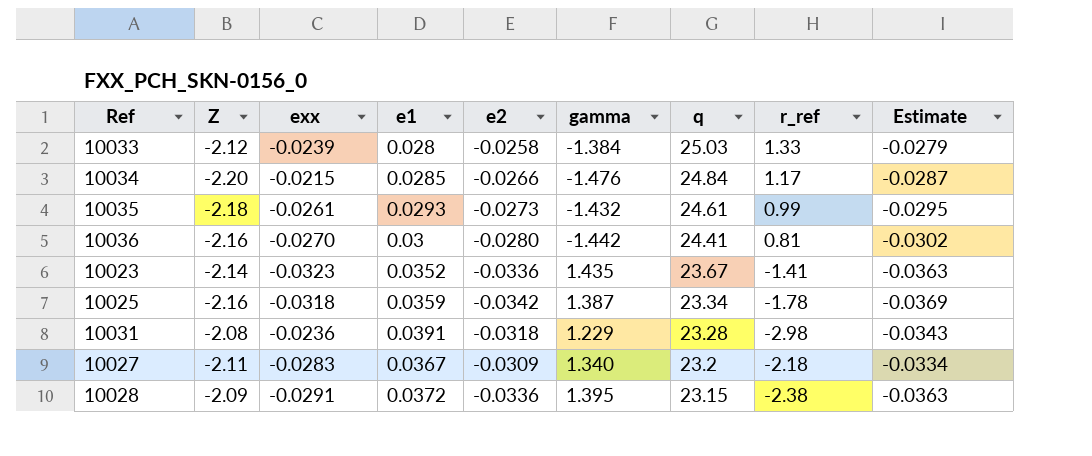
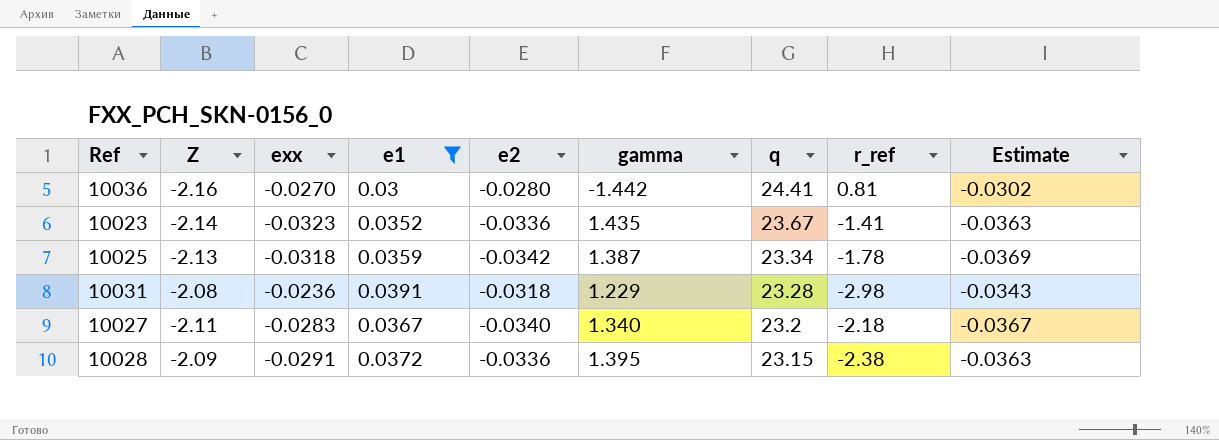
filter: none -> e1 >= 0.03
10025 | Z: -2.16 -> -2.13
10027 | e2: -0.0309 -> -0.0340
10027 | Estimate: -0.0334 -> -0.0367

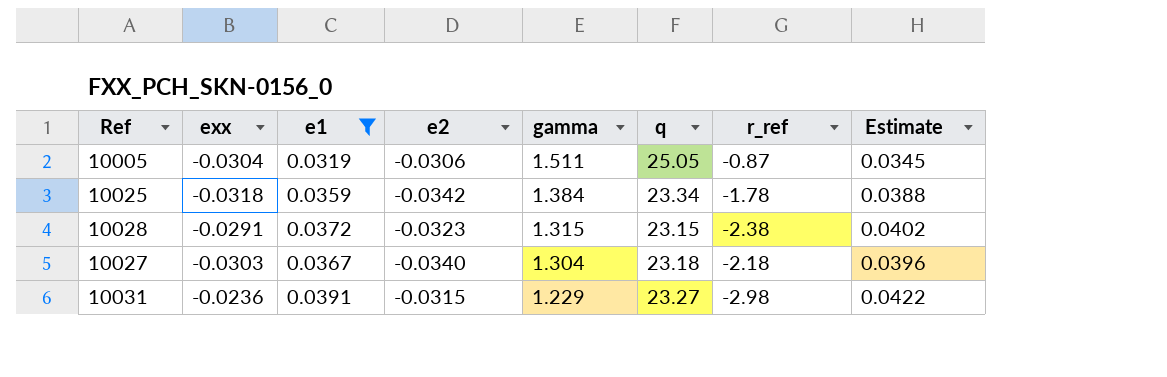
row order: q descending -> gamma descending
column Z | position: 2 -> none
column Estimate | formula: [e2] * 1.08 -> [e1] * 1.08
row 10036: -2.16 | -0.0270 | 0.03 | -0.0280 | -1.442 | 24.41 | 0.81 | -0.0302 -> none
row 10023: -2.14 | -0.0323 | 0.0352 | -0.0336 | 1.435 | 23.67 | -1.41 | -0.0363 -> none
row 10005: none -> -0.0304 | 0.0319 | -0.0306 | 1.511 | 25.05 | -0.87 | 0.0345
10025 | gamma: 1.387 -> 1.384
10028 | e2: -0.0336 -> -0.0323
10028 | gamma: 1.395 -> 1.315
10027 | exx: -0.0283 -> -0.0303
10027 | gamma: 1.340 -> 1.304
10027 | q: 23.2 -> 23.18
10031 | e2: -0.0318 -> -0.0315
10031 | q: 23.28 -> 23.27

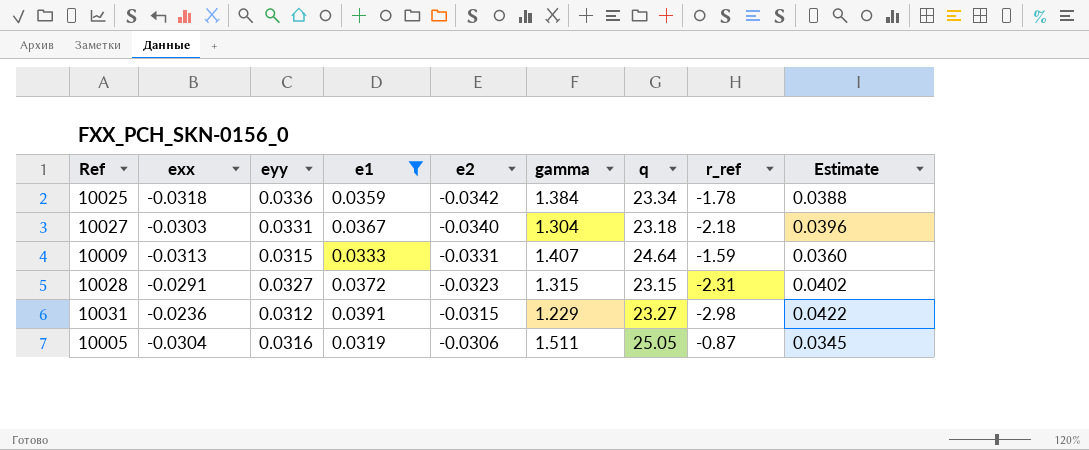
row order: gamma descending -> e2 ascending
column eyy | position: none -> 3
row 10009: none -> -0.0313 | 0.0315 | 0.0333 | -0.0331 | 1.407 | 24.64 | -1.59 | 0.0360
10028 | r_ref: -2.38 -> -2.31

